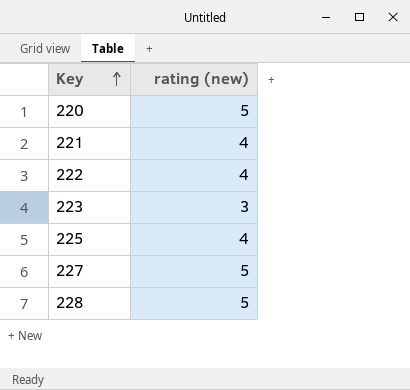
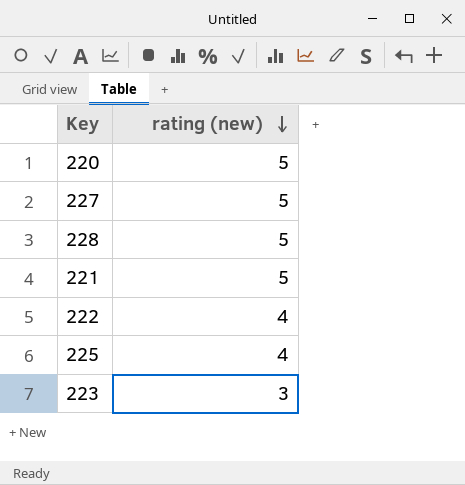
row order: Key ascending -> rating (new) descending
221 | rating (new): 4 -> 5

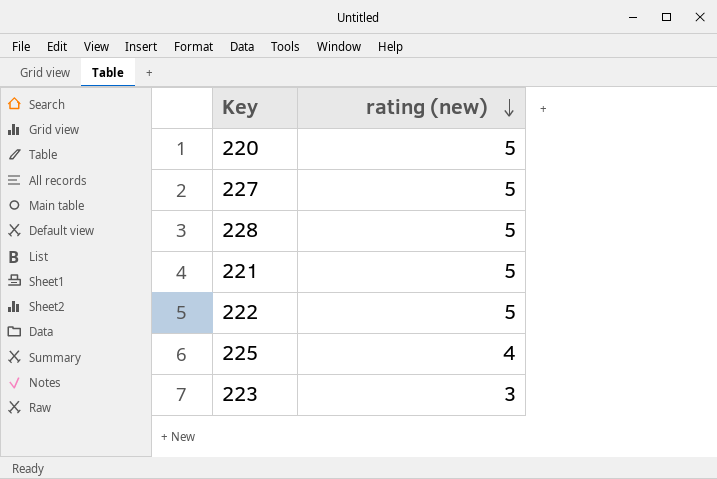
222 | rating (new): 4 -> 5

